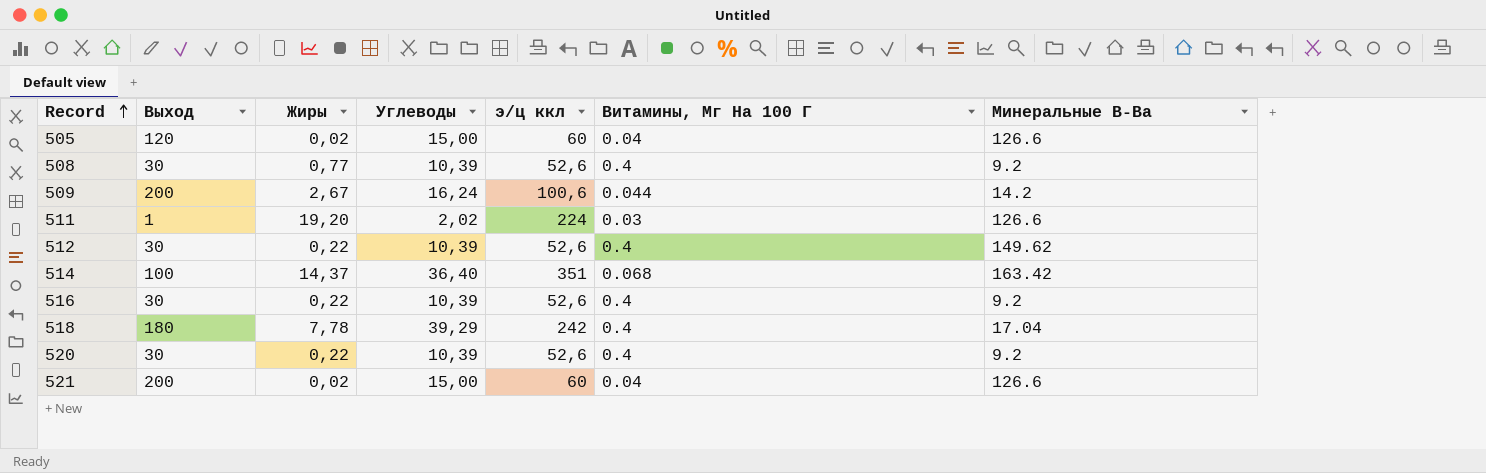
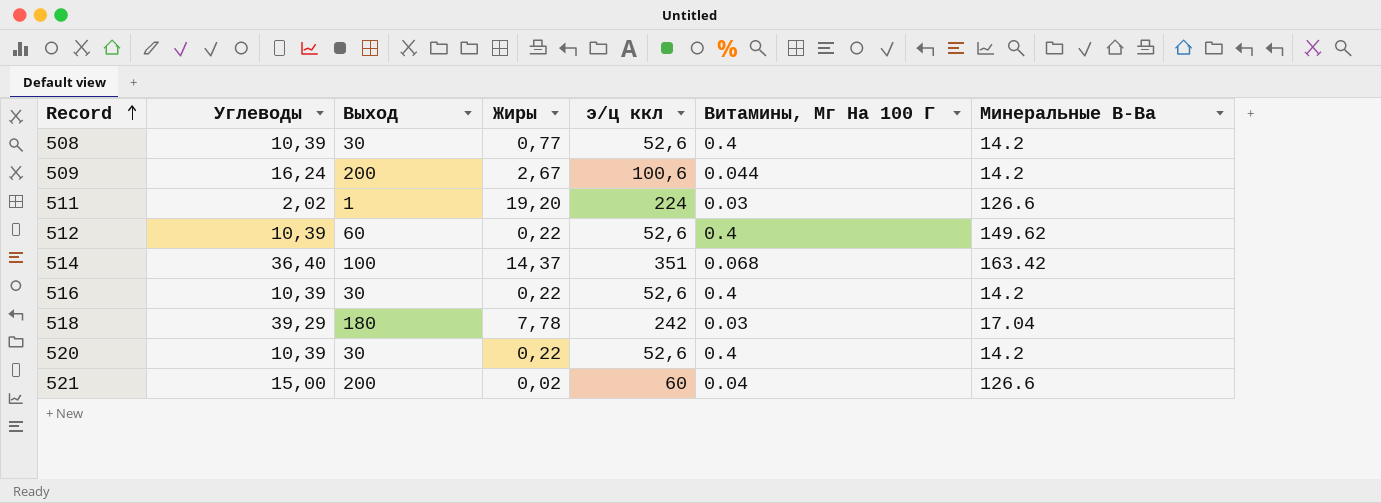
column Углеводы | position: 4 -> 2
row 505: 120 | 0,02 | 15,00 | 60 | 0.04 | 126.6 -> none
508 | Минеральные В-Ва: 9.2 -> 14.2
512 | Выход: 30 -> 60
516 | Минеральные В-Ва: 9.2 -> 14.2
518 | Витамины, Мг На 100 Г: 0.4 -> 0.03
520 | Минеральные В-Ва: 9.2 -> 14.2

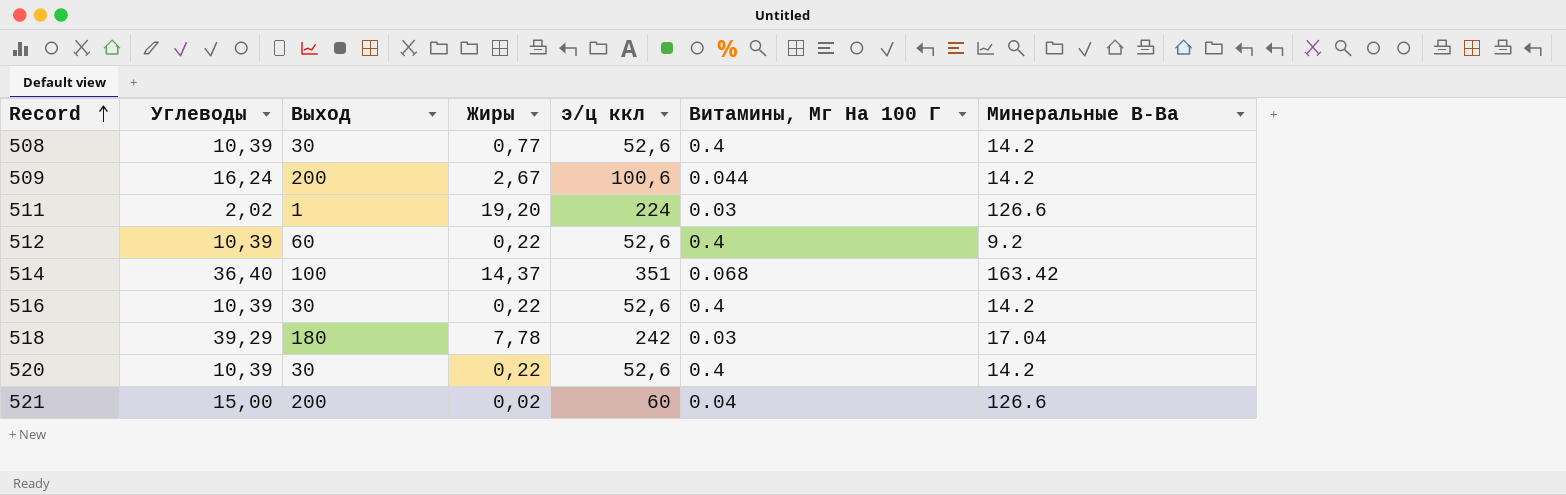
512 | Минеральные В-Ва: 149.62 -> 9.2

